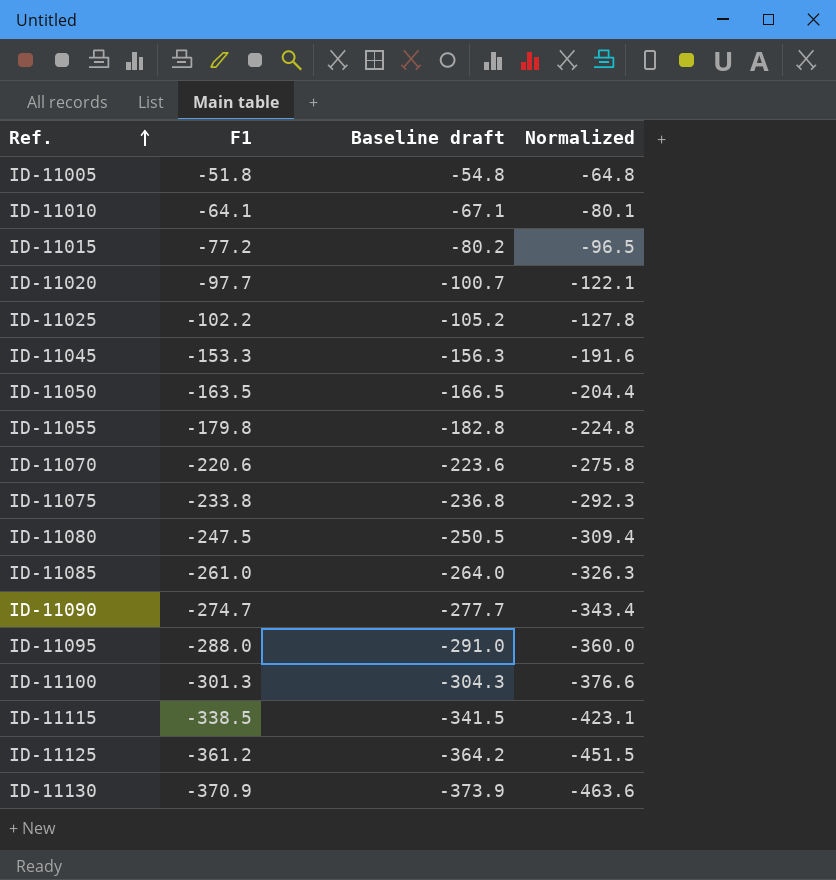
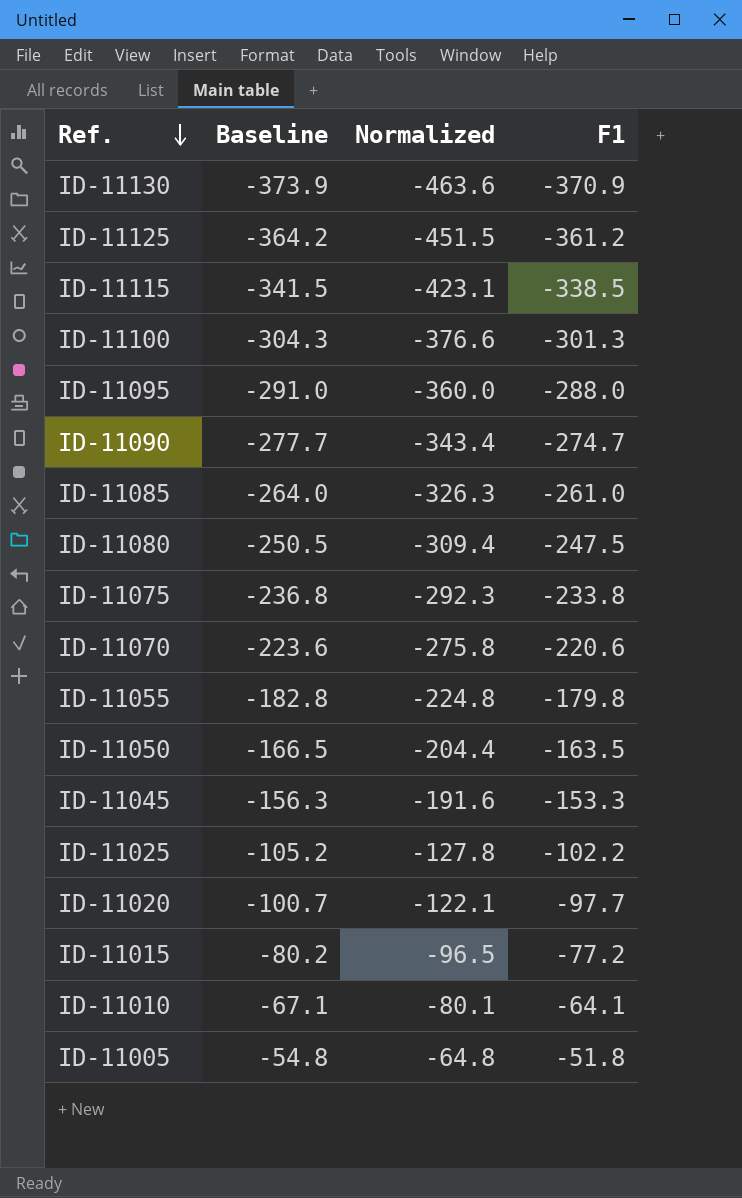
row order: Ref. ascending -> Ref. descending
column name: Baseline draft -> Baseline
column F1 | position: 2 -> 4

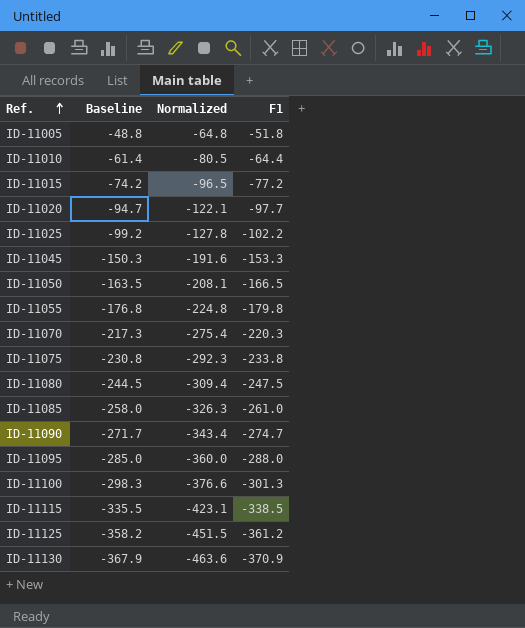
row order: Ref. descending -> Ref. ascending
column Baseline | formula: [F1] - 3 -> [F1] + 3
ID-11010 | Normalized: -80.1 -> -80.5
ID-11010 | F1: -64.1 -> -64.4
ID-11050 | Normalized: -204.4 -> -208.1
ID-11050 | F1: -163.5 -> -166.5
ID-11070 | Normalized: -275.8 -> -275.4
ID-11070 | F1: -220.6 -> -220.3

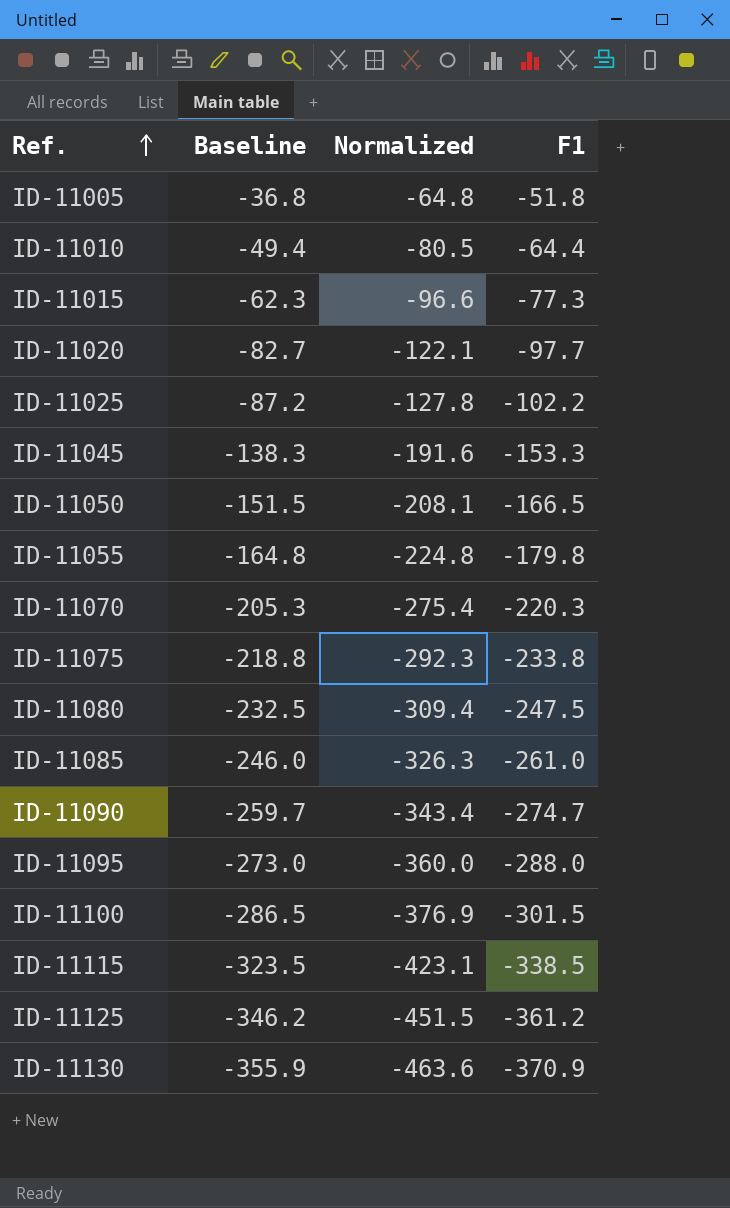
column Baseline | formula: [F1] + 3 -> [F1] + 15
ID-11015 | Normalized: -96.5 -> -96.6
ID-11015 | F1: -77.2 -> -77.3
ID-11100 | Normalized: -376.6 -> -376.9
ID-11100 | F1: -301.3 -> -301.5

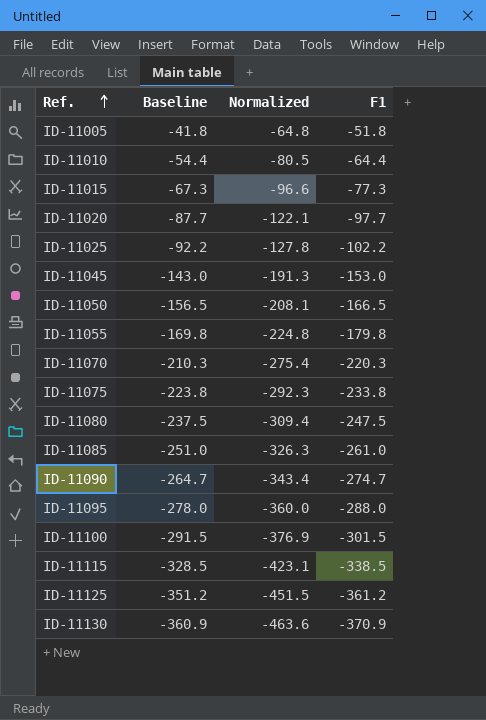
column Baseline | formula: [F1] + 15 -> [F1] + 10
ID-11045 | Normalized: -191.6 -> -191.3
ID-11045 | F1: -153.3 -> -153.0

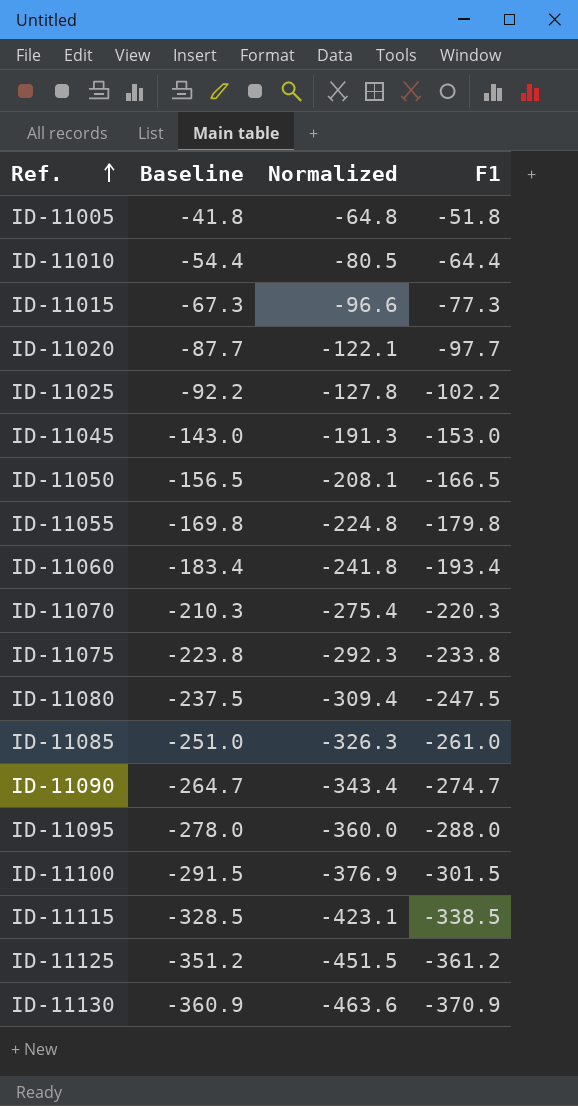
row ID-11060: none -> -183.4 | -241.8 | -193.4

